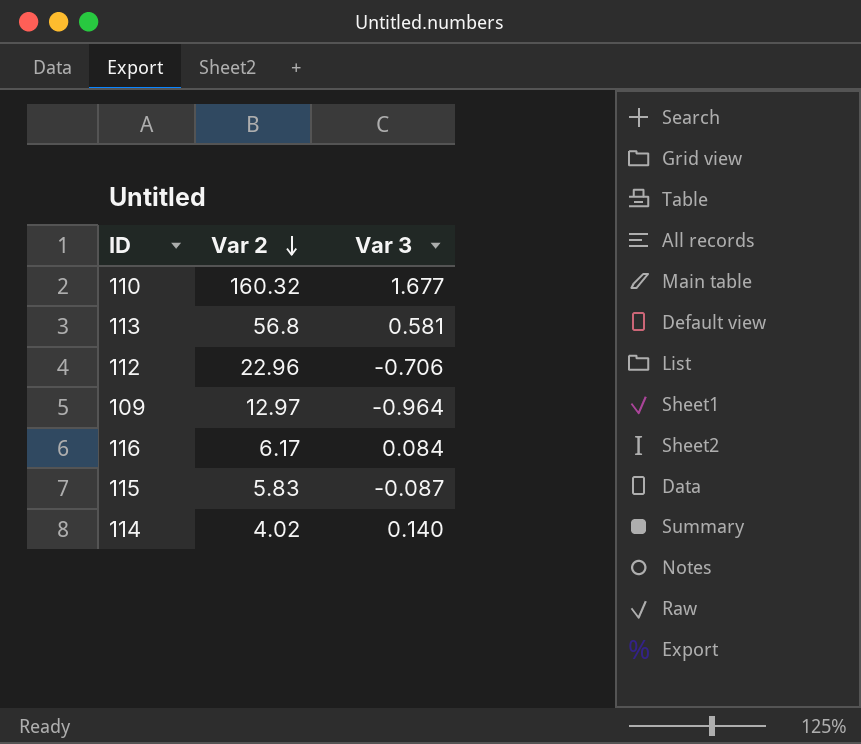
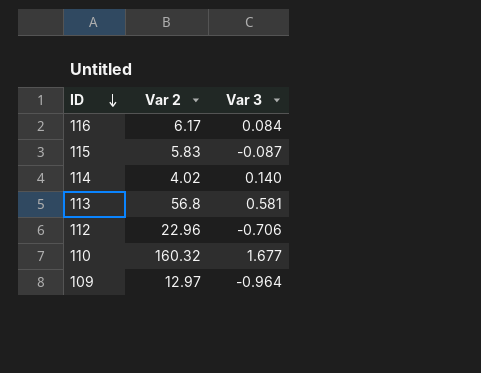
row order: Var 2 descending -> ID descending

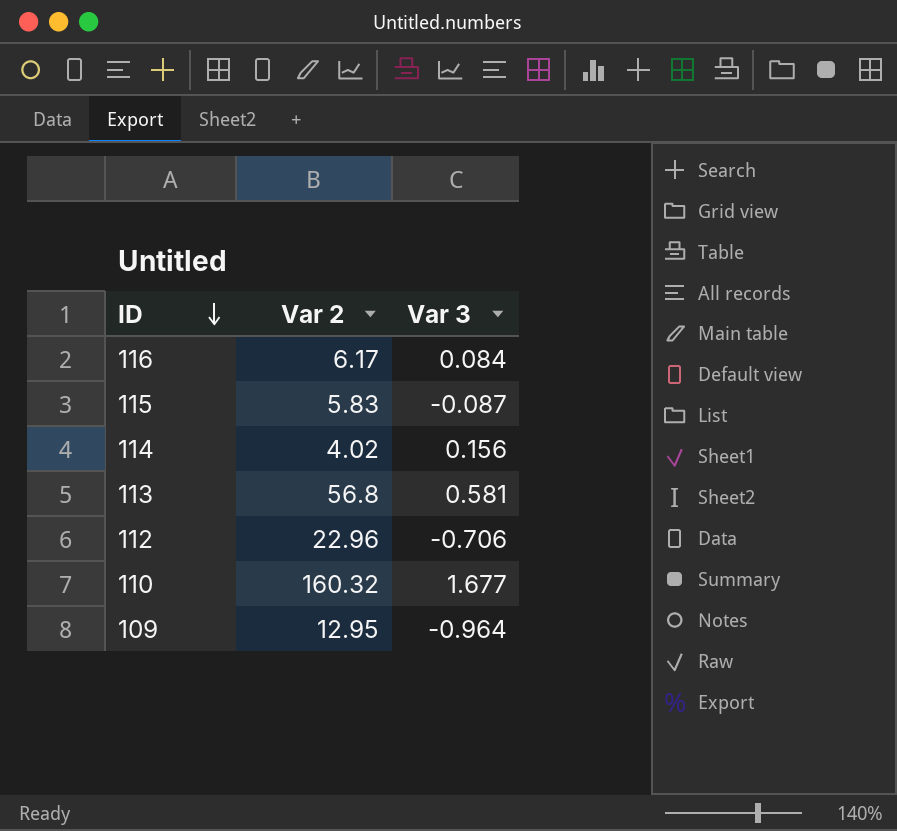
114 | Var 3: 0.140 -> 0.156
109 | Var 2: 12.97 -> 12.95

